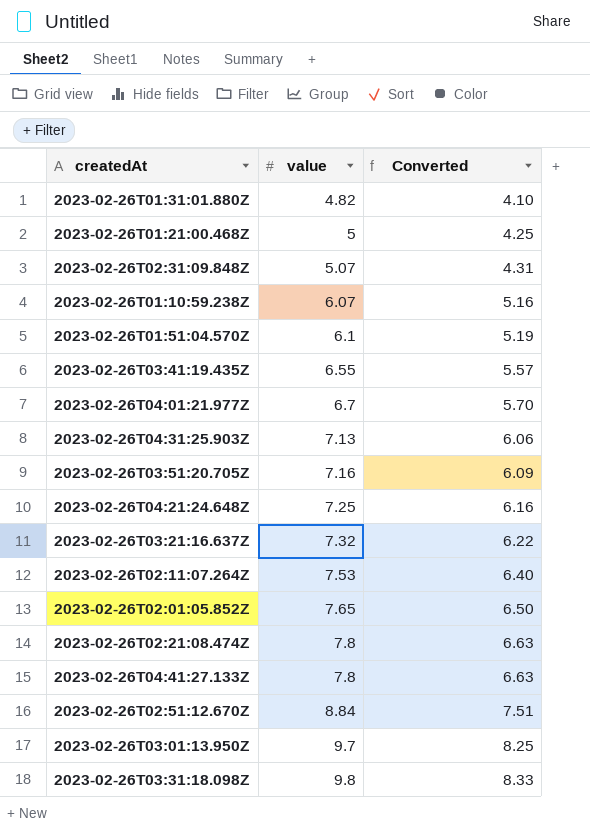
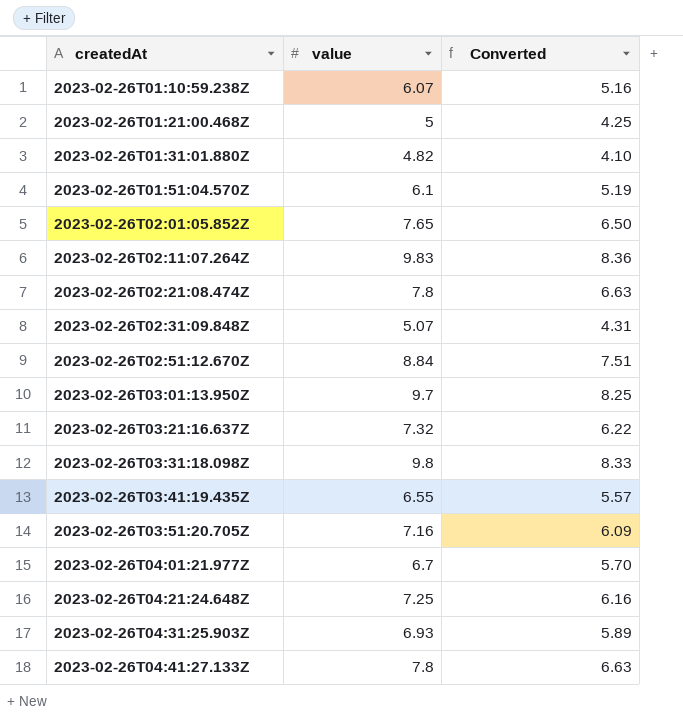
row order: value ascending -> createdAt ascending
2023-02-26T02:11:07.264Z | value: 7.53 -> 9.83
2023-02-26T02:11:07.264Z | Converted: 6.40 -> 8.36
2023-02-26T04:31:25.903Z | value: 7.13 -> 6.93
2023-02-26T04:31:25.903Z | Converted: 6.06 -> 5.89

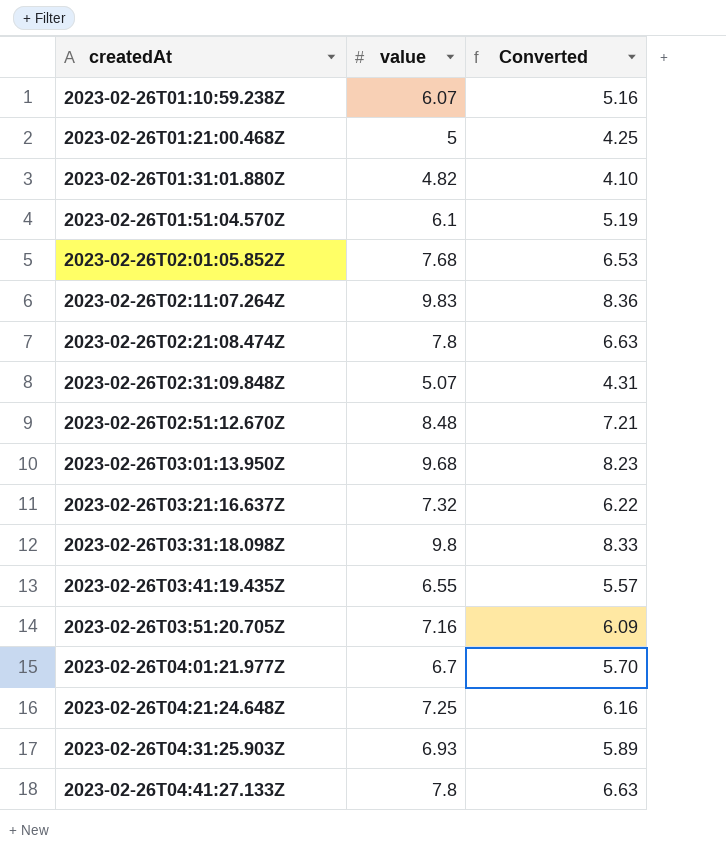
2023-02-26T02:01:05.852Z | value: 7.65 -> 7.68
2023-02-26T02:01:05.852Z | Converted: 6.50 -> 6.53
2023-02-26T02:51:12.670Z | value: 8.84 -> 8.48
2023-02-26T02:51:12.670Z | Converted: 7.51 -> 7.21
2023-02-26T03:01:13.950Z | value: 9.7 -> 9.68
2023-02-26T03:01:13.950Z | Converted: 8.25 -> 8.23

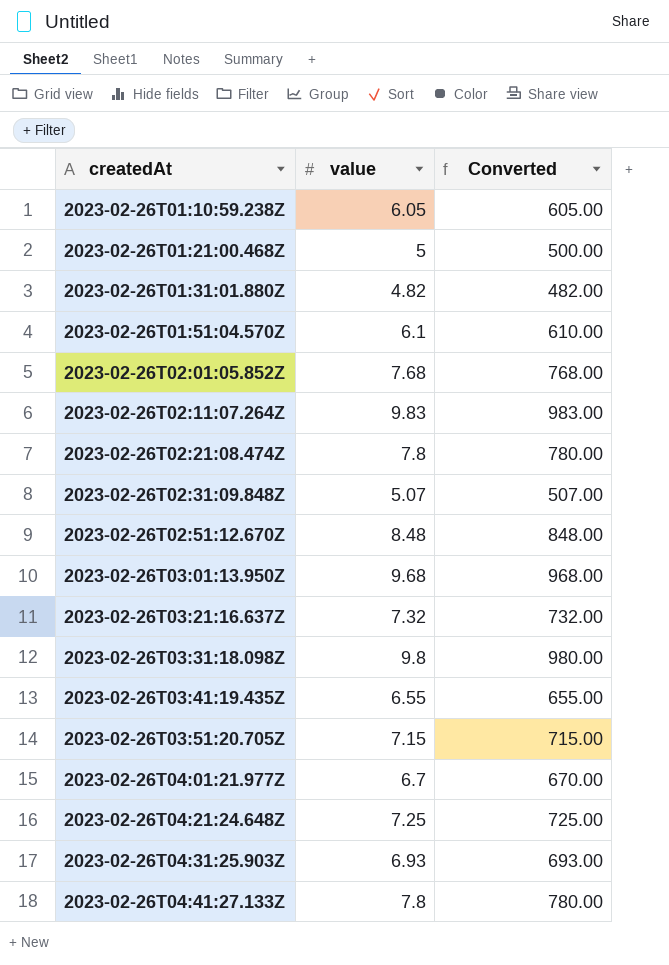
column Converted | formula: [value] * 0.85 -> [value] * 100
2023-02-26T01:10:59.238Z | value: 6.07 -> 6.05
2023-02-26T03:51:20.705Z | value: 7.16 -> 7.15

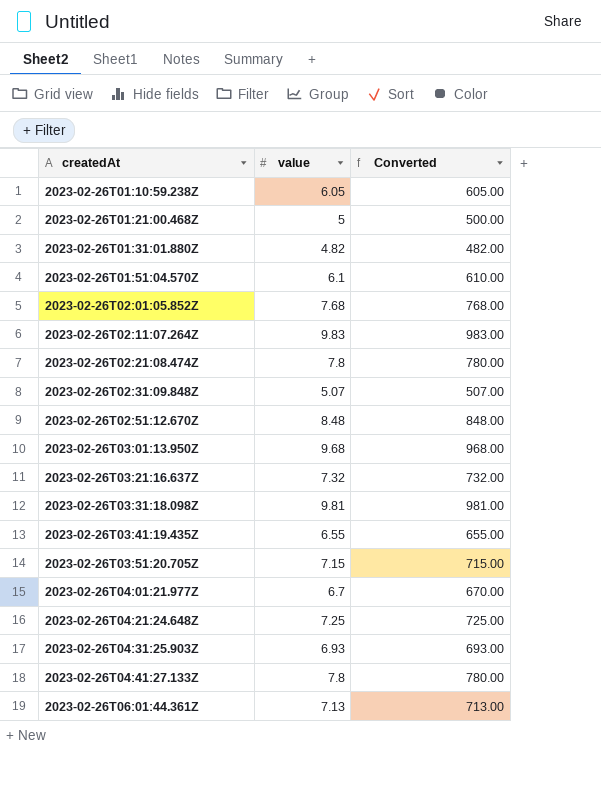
2023-02-26T03:31:18.098Z | value: 9.8 -> 9.81
2023-02-26T03:31:18.098Z | Converted: 980.00 -> 981.00
row 2023-02-26T06:01:44.361Z: none -> 7.13 | 713.00

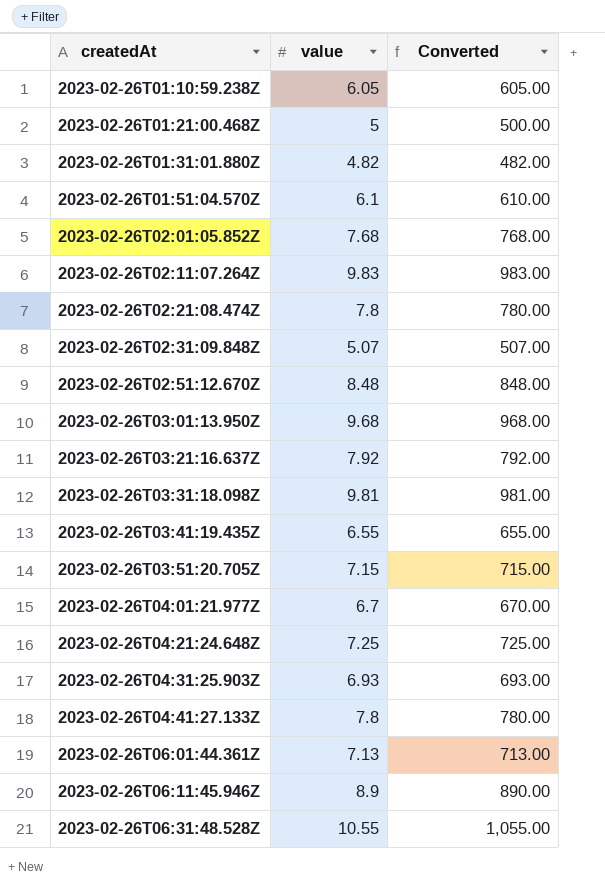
2023-02-26T03:21:16.637Z | value: 7.32 -> 7.92
2023-02-26T03:21:16.637Z | Converted: 732.00 -> 792.00
row 2023-02-26T06:11:45.946Z: none -> 8.9 | 890.00
row 2023-02-26T06:31:48.528Z: none -> 10.55 | 1,055.00

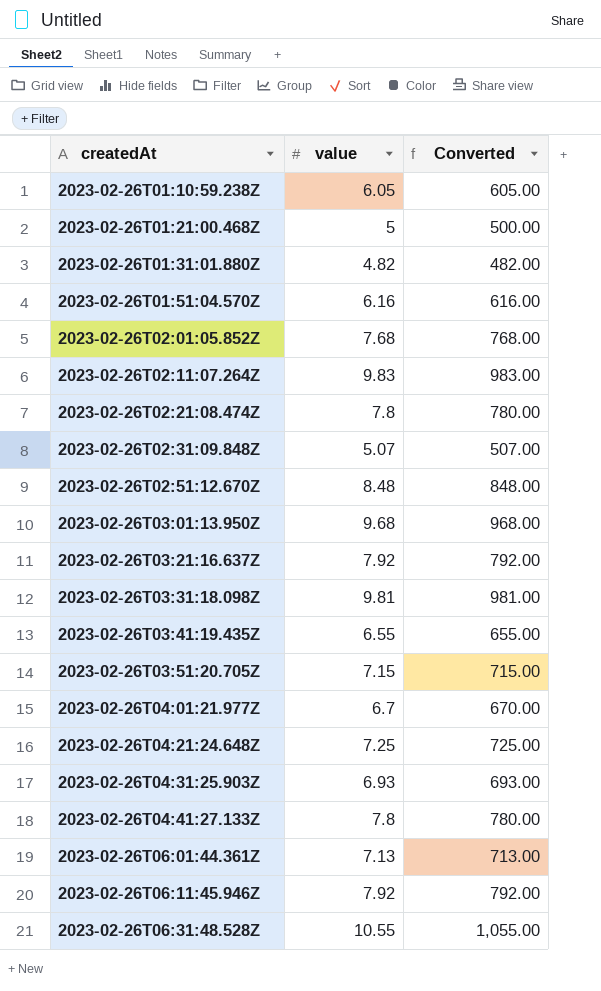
2023-02-26T01:51:04.570Z | value: 6.1 -> 6.16
2023-02-26T01:51:04.570Z | Converted: 610.00 -> 616.00
2023-02-26T06:11:45.946Z | value: 8.9 -> 7.92
2023-02-26T06:11:45.946Z | Converted: 890.00 -> 792.00

